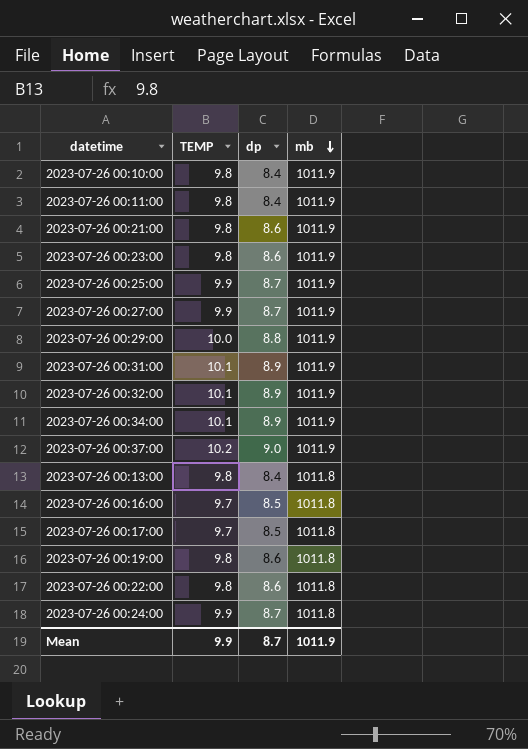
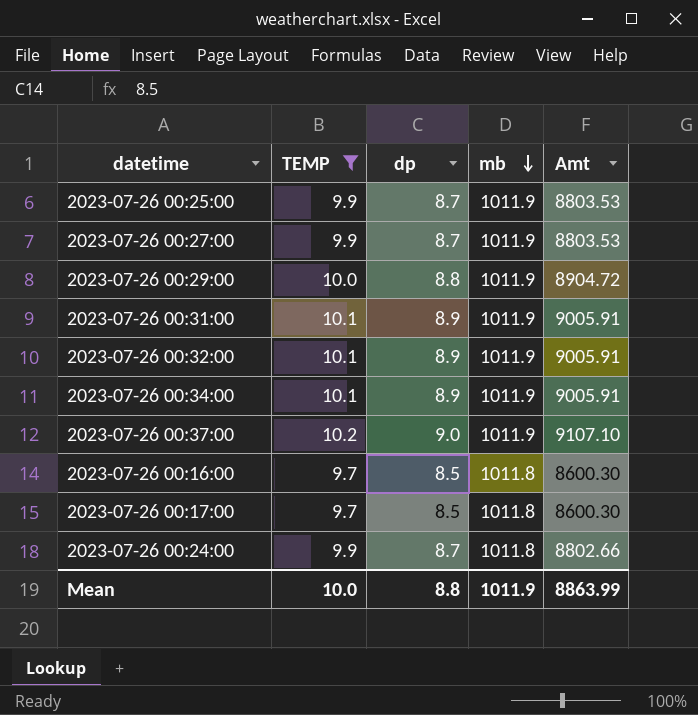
filter: none -> TEMP != 9.8
column Amt | formula: none -> [dp] * [mb]
Mean | TEMP: 9.9 -> 10.0
Mean | dp: 8.7 -> 8.8

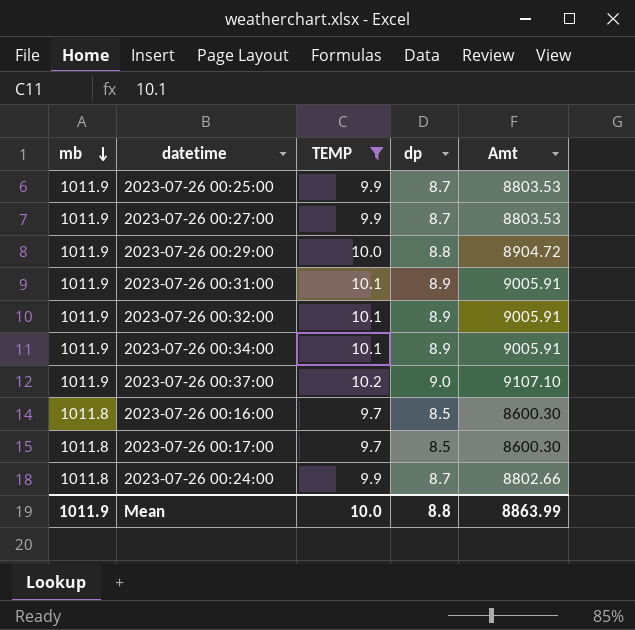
column mb | position: 4 -> 1

